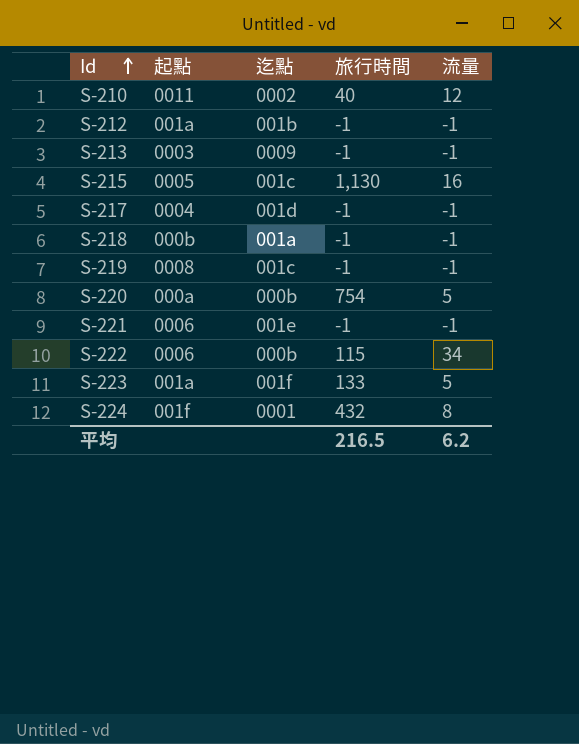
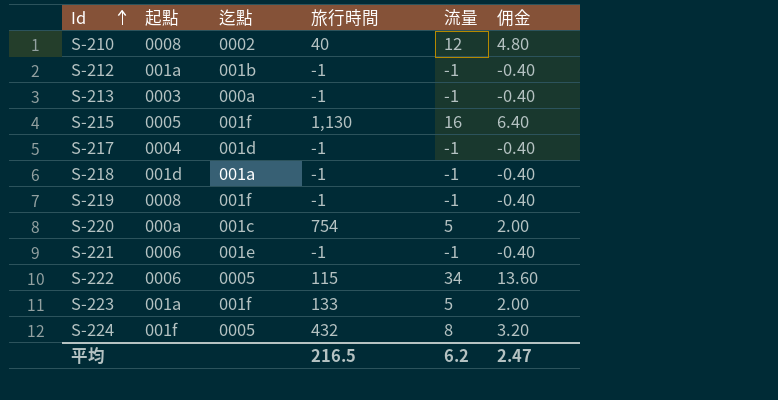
column 佣金 | formula: none -> [流量] * 0.4
S-210 | 起點: 0011 -> 0008
S-213 | 迄點: 0009 -> 000a
S-215 | 迄點: 001c -> 001f
S-218 | 起點: 000b -> 001d
S-219 | 迄點: 001c -> 001f
S-220 | 迄點: 000b -> 001c
S-222 | 迄點: 000b -> 0005
S-224 | 迄點: 0001 -> 0005

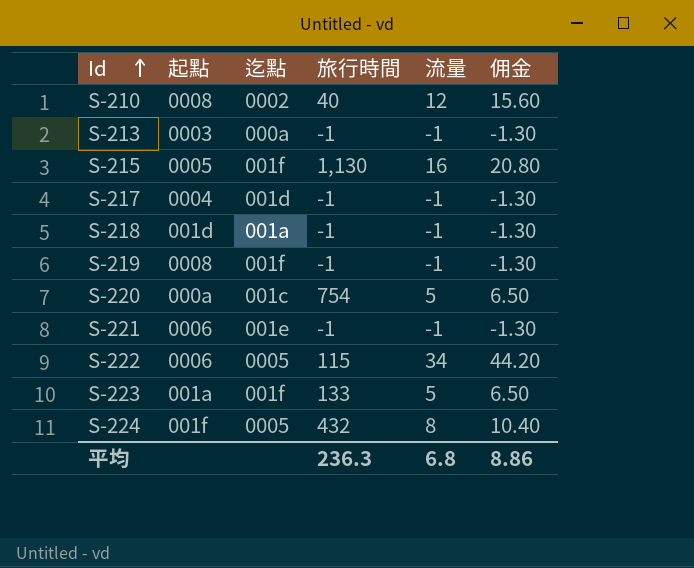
column 佣金 | formula: [流量] * 0.4 -> [流量] * 1.3
row S-212: 001a | 001b | -1 | -1 | -0.40 -> none
平均 | 旅行時間: 216.5 -> 236.3
平均 | 流量: 6.2 -> 6.8
平均 | 佣金: 2.47 -> 8.86

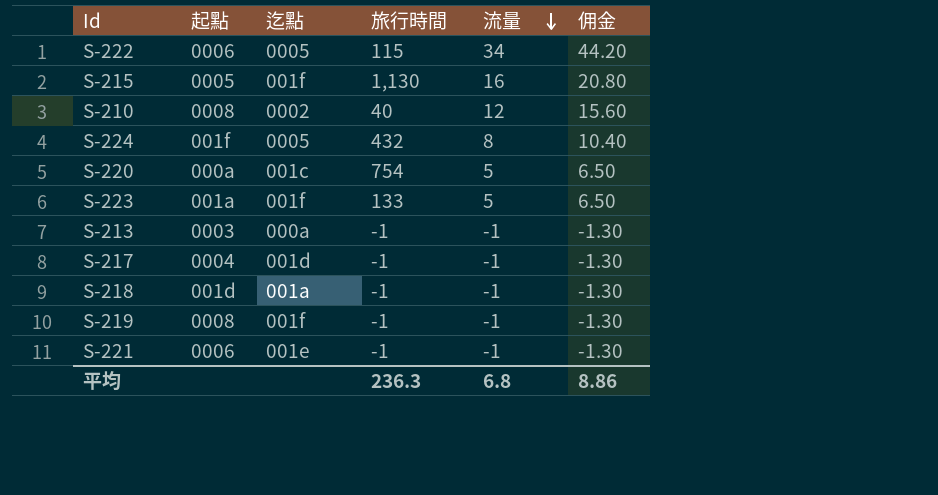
row order: Id ascending -> 流量 descending

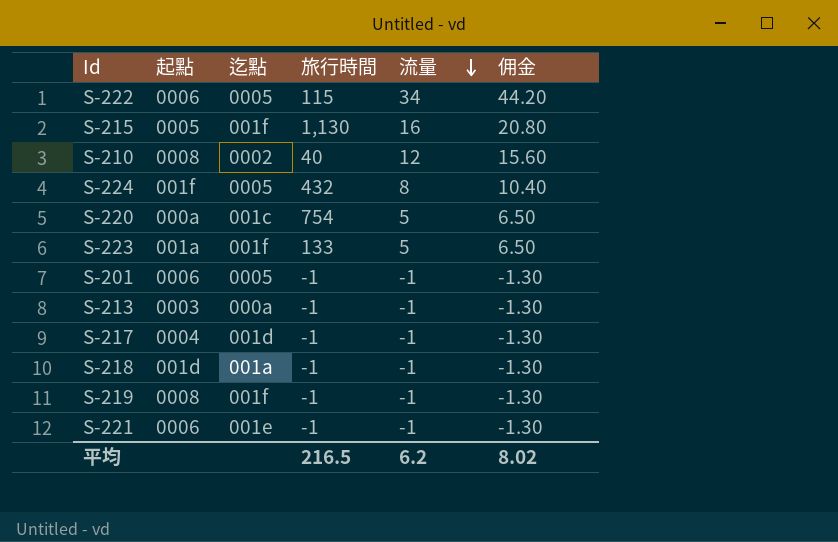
row S-201: none -> 0006 | 0005 | -1 | -1 | -1.30
平均 | 旅行時間: 236.3 -> 216.5
平均 | 流量: 6.8 -> 6.2
平均 | 佣金: 8.86 -> 8.02

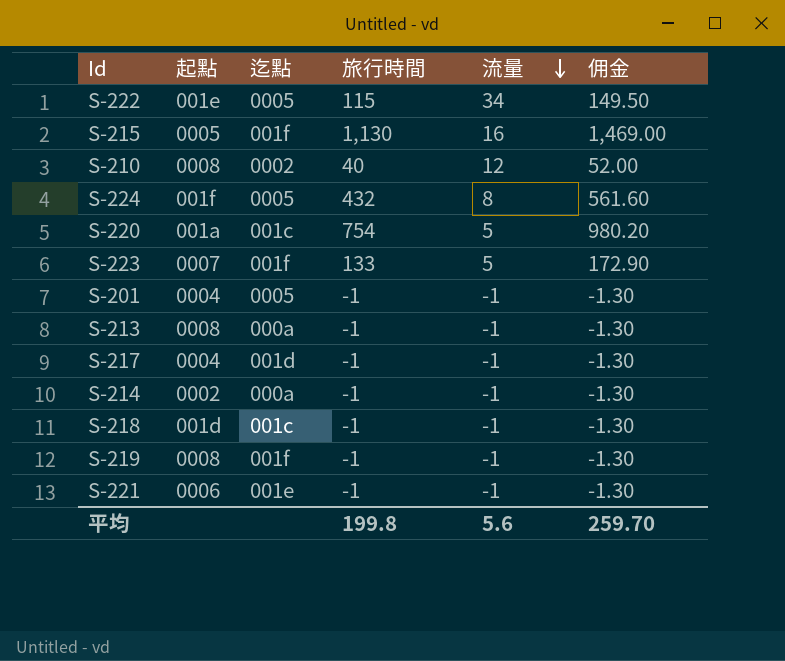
column 佣金 | formula: [流量] * 1.3 -> [旅行時間] * 1.3
S-222 | 起點: 0006 -> 001e
S-220 | 起點: 000a -> 001a
S-223 | 起點: 001a -> 0007
S-201 | 起點: 0006 -> 0004
S-213 | 起點: 0003 -> 0008
row S-214: none -> 0002 | 000a | -1 | -1 | -1.30
S-218 | 迄點: 001a -> 001c
平均 | 旅行時間: 216.5 -> 199.8
平均 | 流量: 6.2 -> 5.6
平均 | 佣金: 8.02 -> 259.70

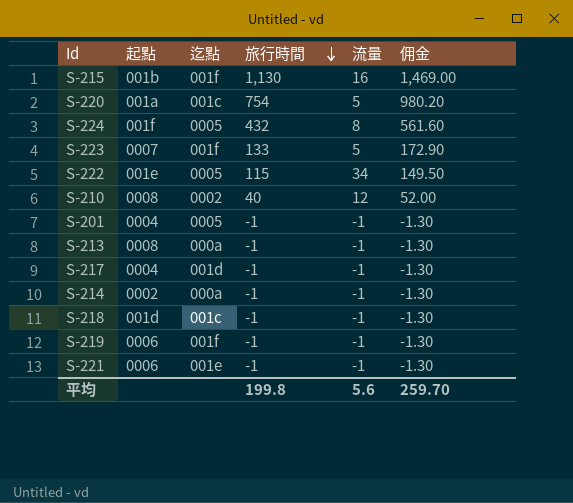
row order: 流量 descending -> 旅行時間 descending
S-215 | 起點: 0005 -> 001b
S-219 | 起點: 0008 -> 0006

